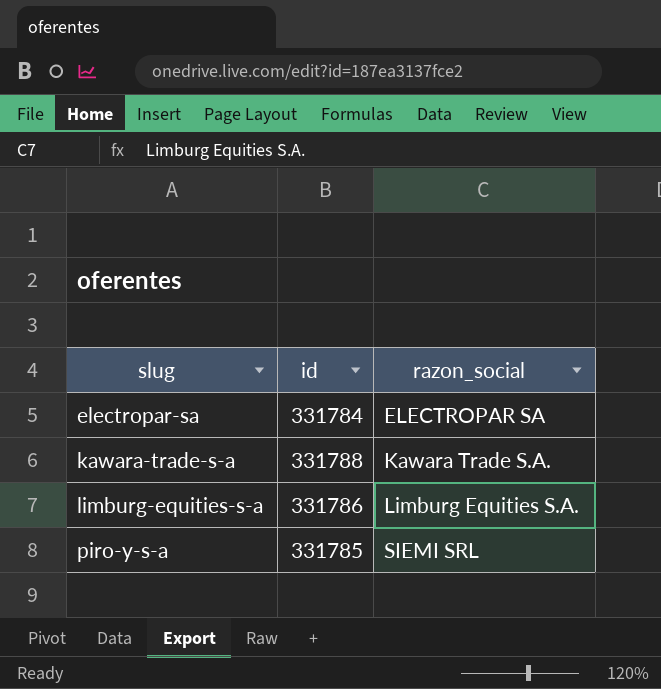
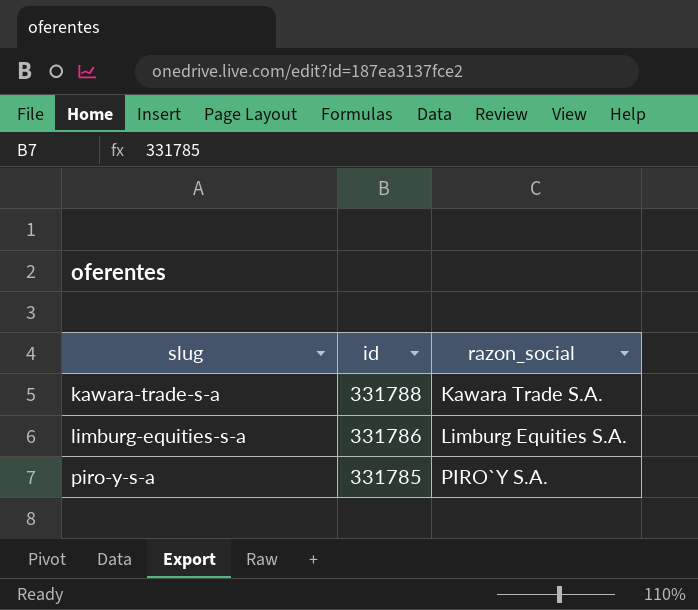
row electropar-sa: 331784 | ELECTROPAR SA -> none
piro-y-s-a | razon_social: SIEMI SRL -> PIRO`Y S.A.

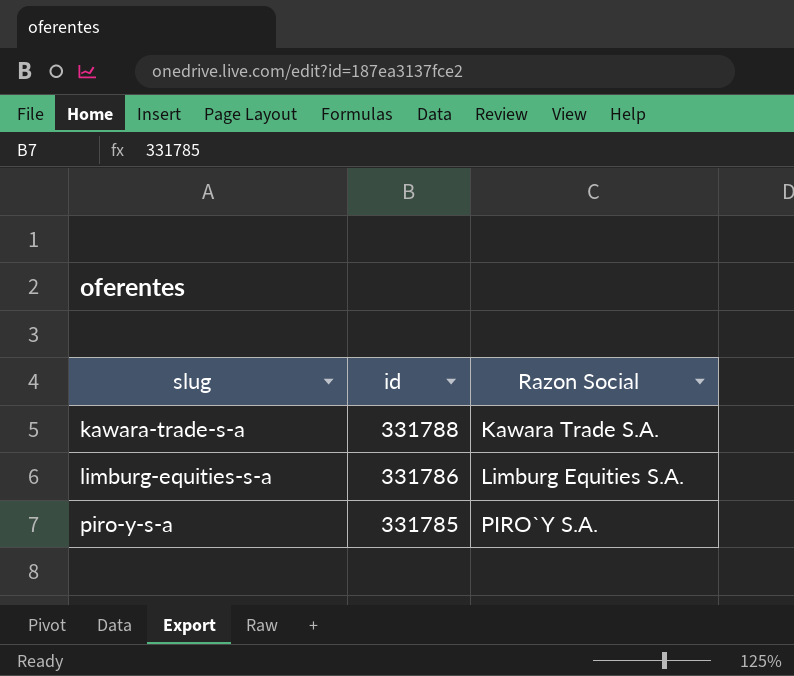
column name: razon_social -> Razon Social

